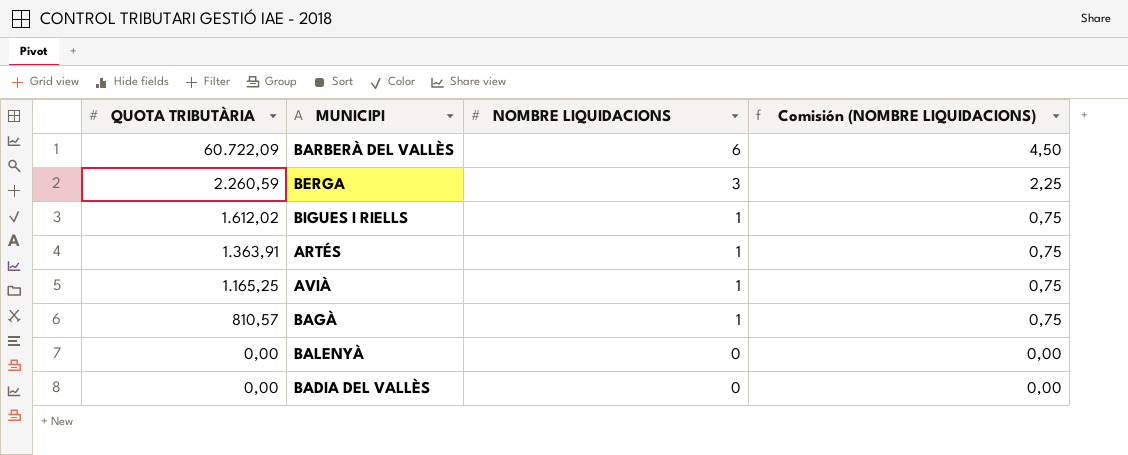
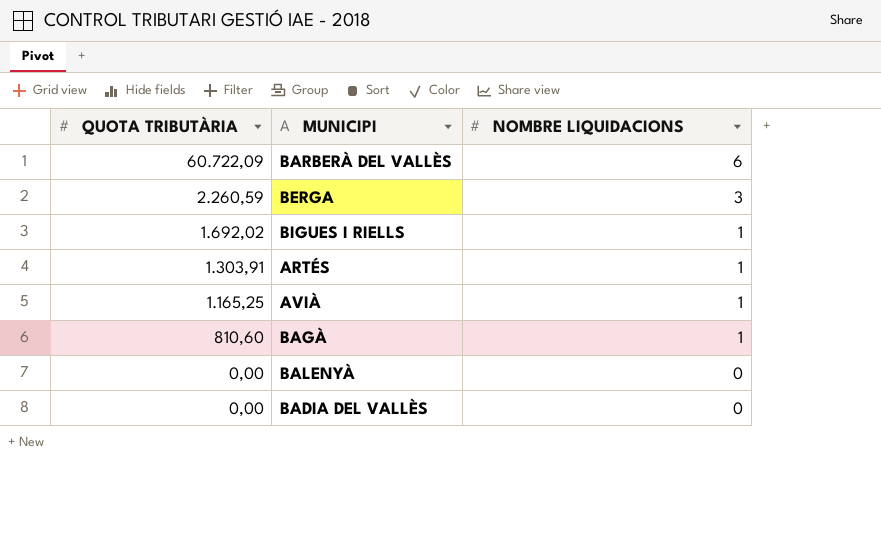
column Comisión (NOMBRE LIQUIDACIONS) | formula: [NOMBRE LIQUIDACIONS] * 0,75 -> none
BIGUES I RIELLS | QUOTA TRIBUTÀRIA: 1.612,02 -> 1.692,02
ARTÉS | QUOTA TRIBUTÀRIA: 1.363,91 -> 1.303,91
BAGÀ | QUOTA TRIBUTÀRIA: 810,57 -> 810,60

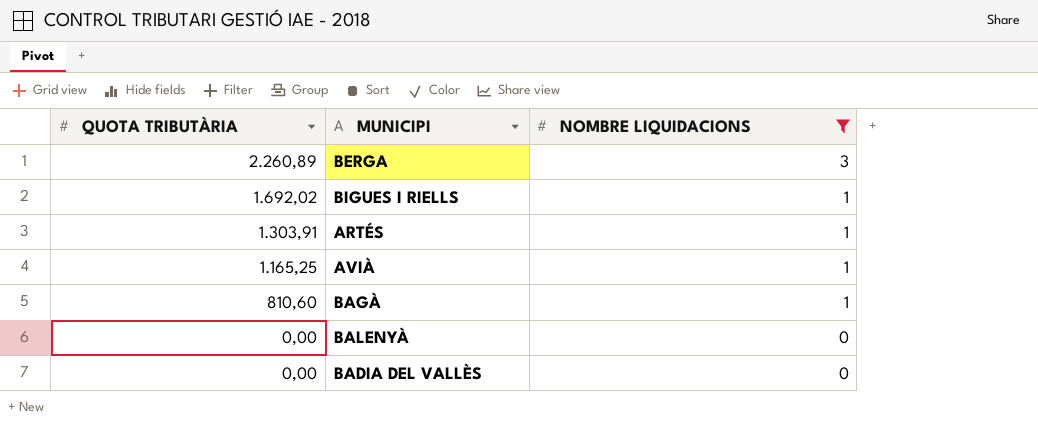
filter: none -> NOMBRE LIQUIDACIONS != 6
BERGA | QUOTA TRIBUTÀRIA: 2.260,59 -> 2.260,89

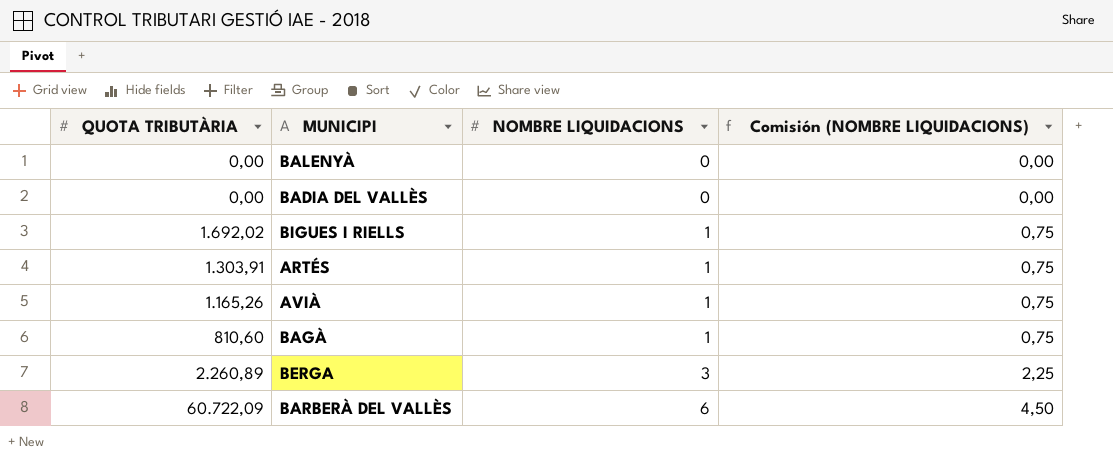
filter: NOMBRE LIQUIDACIONS != 6 -> none
row order: QUOTA TRIBUTÀRIA descending -> NOMBRE LIQUIDACIONS ascending
column Comisión (NOMBRE LIQUIDACIONS) | formula: none -> [NOMBRE LIQUIDACIONS] * 0,75
AVIÀ | QUOTA TRIBUTÀRIA: 1.165,25 -> 1.165,26

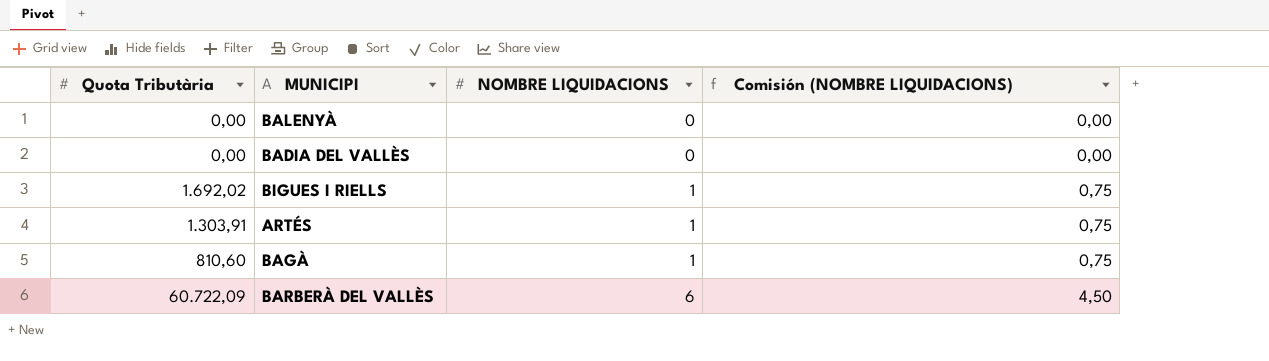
column name: QUOTA TRIBUTÀRIA -> Quota Tributària
row AVIÀ: 1.165,26 | 1 | 0,75 -> none
row BERGA: 2.260,89 | 3 | 2,25 -> none

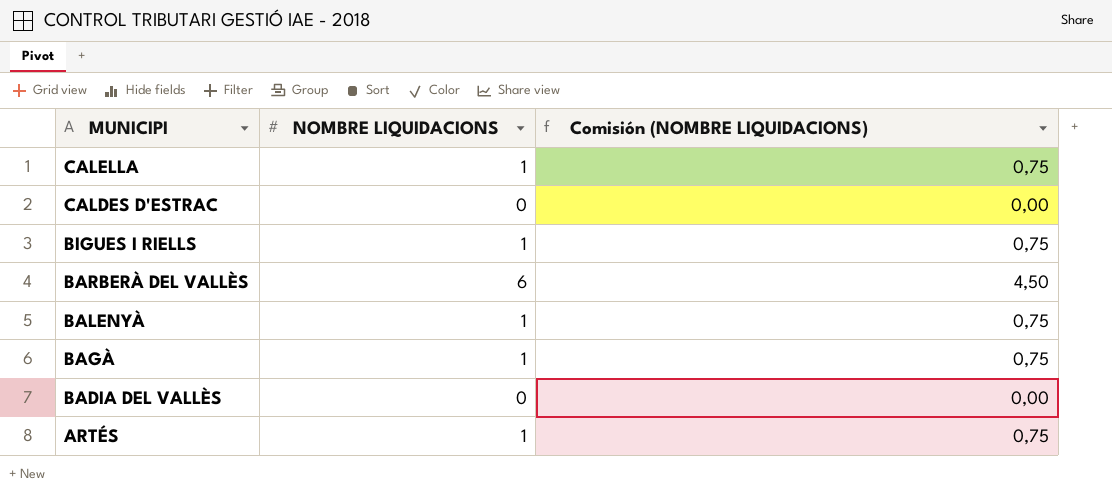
row order: NOMBRE LIQUIDACIONS ascending -> MUNICIPI descending
column Quota Tributària | position: 1 -> none
row CALELLA: none -> 1 | 0,75
row CALDES D'ESTRAC: none -> 0 | 0,00
BALENYÀ | NOMBRE LIQUIDACIONS: 0 -> 1
BALENYÀ | Comisión (NOMBRE LIQUIDACIONS): 0,00 -> 0,75

